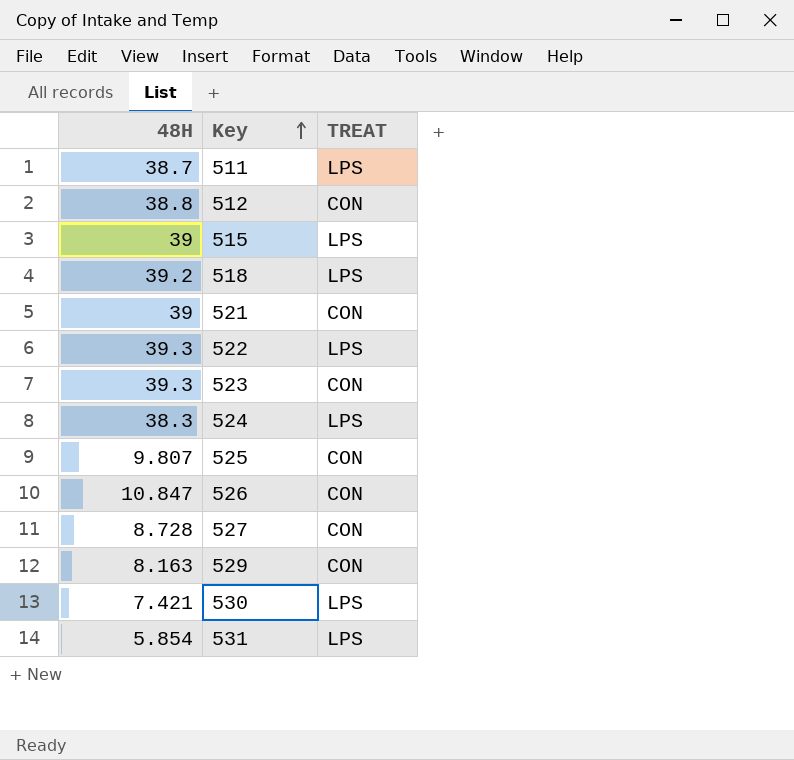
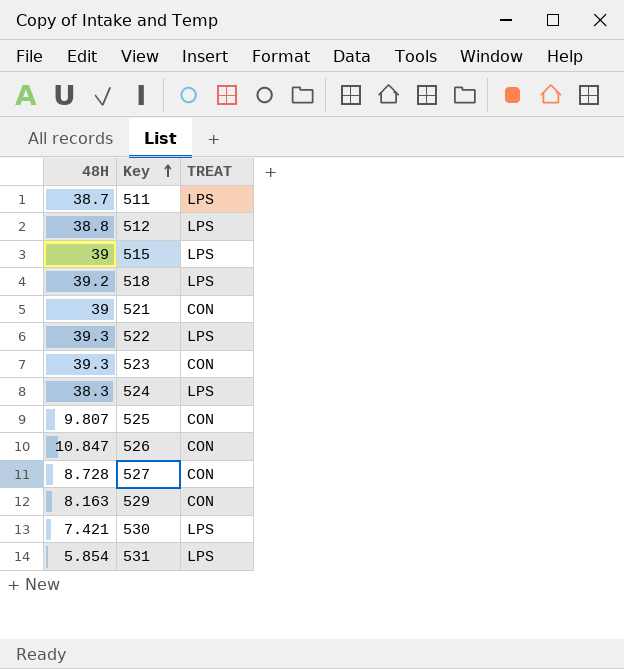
512 | TREAT: CON -> LPS

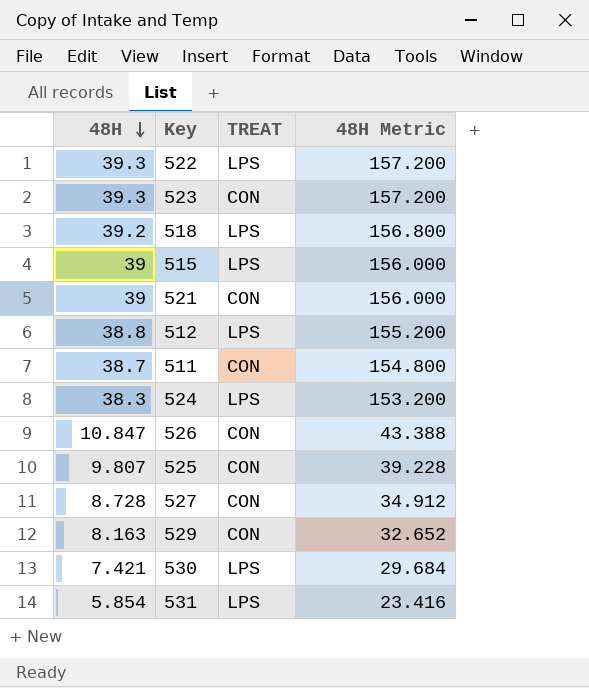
row order: Key ascending -> 48H descending
column 48H Metric | formula: none -> [48H] * 4
511 | TREAT: LPS -> CON

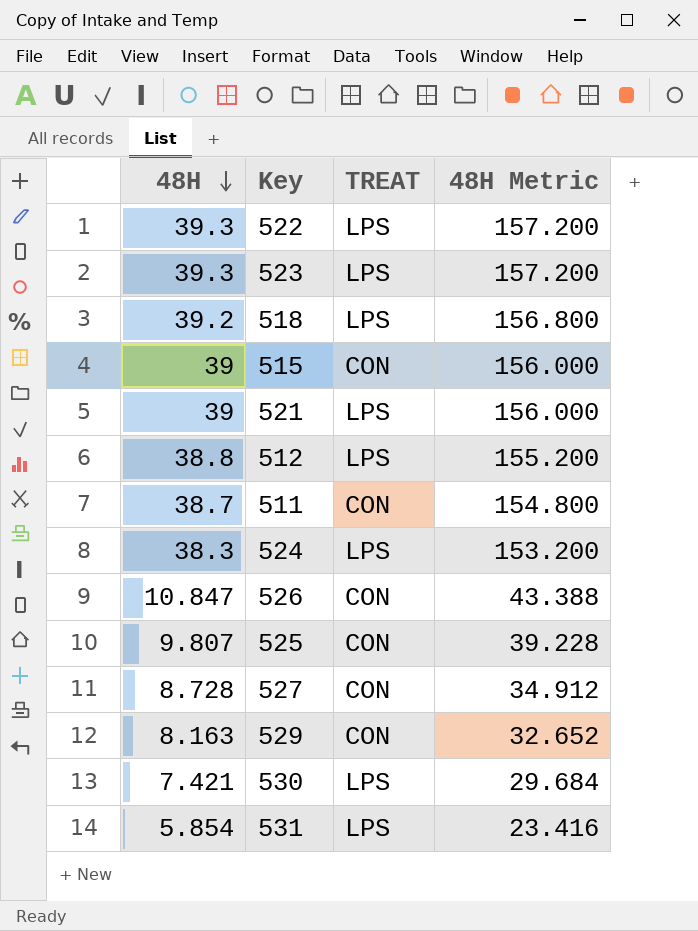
523 | TREAT: CON -> LPS
515 | TREAT: LPS -> CON
521 | TREAT: CON -> LPS

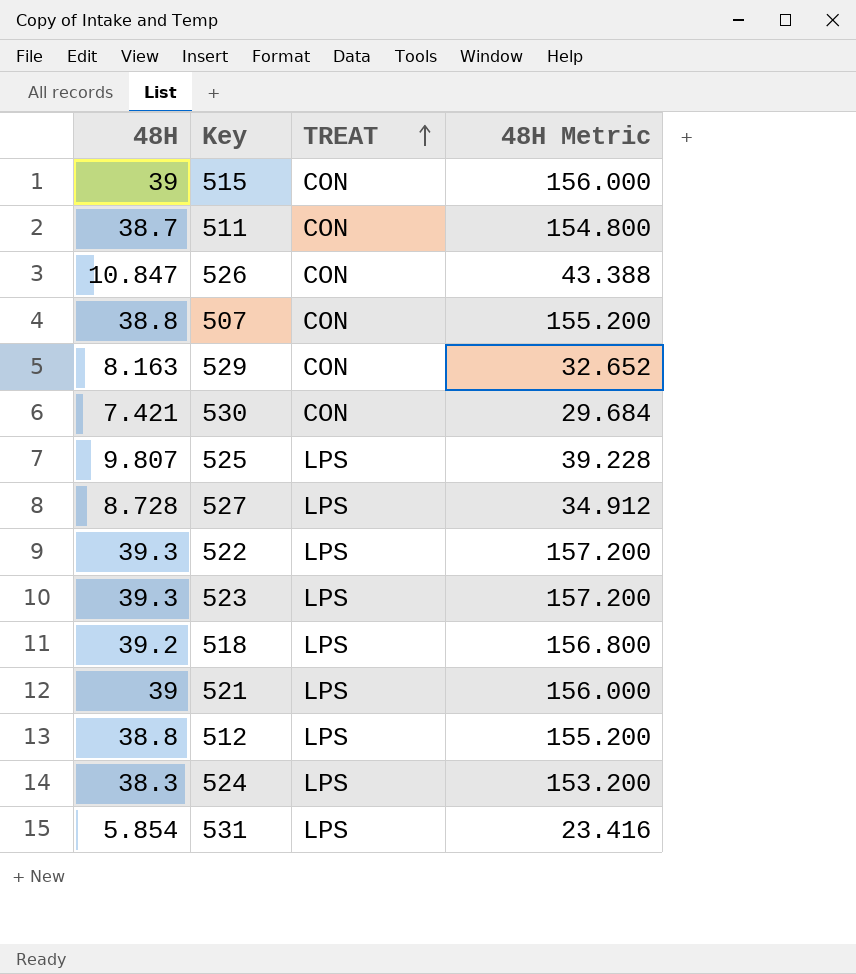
row order: 48H descending -> TREAT ascending
row 507: none -> 38.8 | CON | 155.200
530 | TREAT: LPS -> CON
525 | TREAT: CON -> LPS
527 | TREAT: CON -> LPS

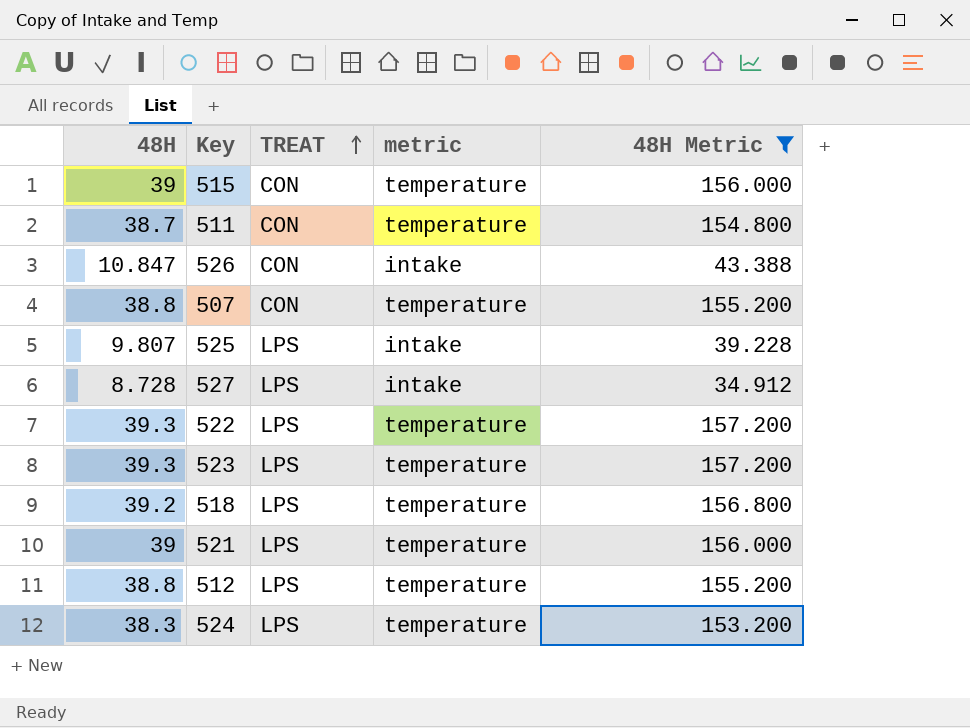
filter: none -> 48H Metric >= 34.912
column metric | position: none -> 4

